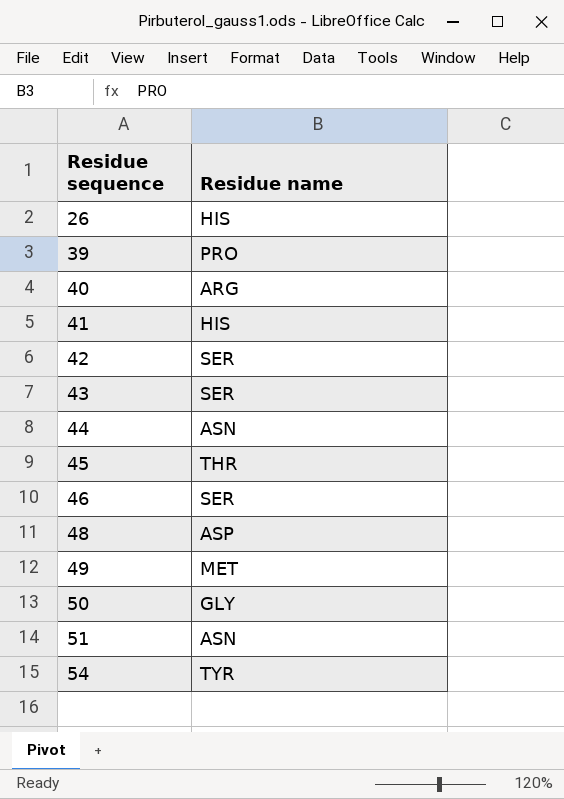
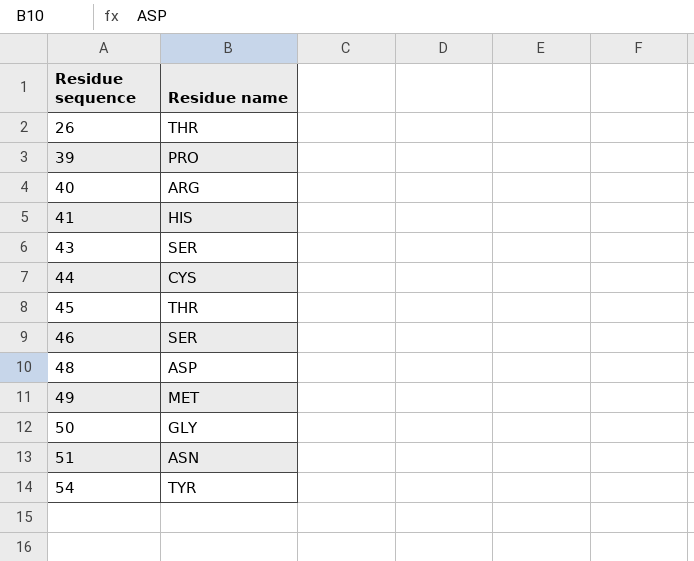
row 42: SER -> none
26 | Residue name: HIS -> THR
44 | Residue name: ASN -> CYS

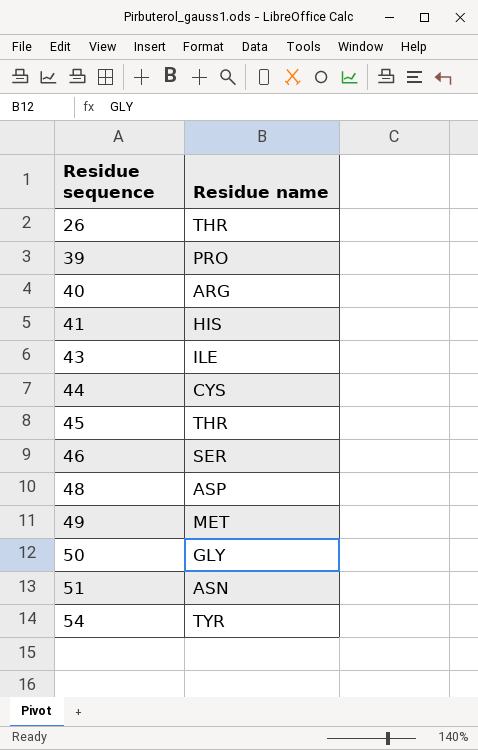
43 | Residue name: SER -> ILE

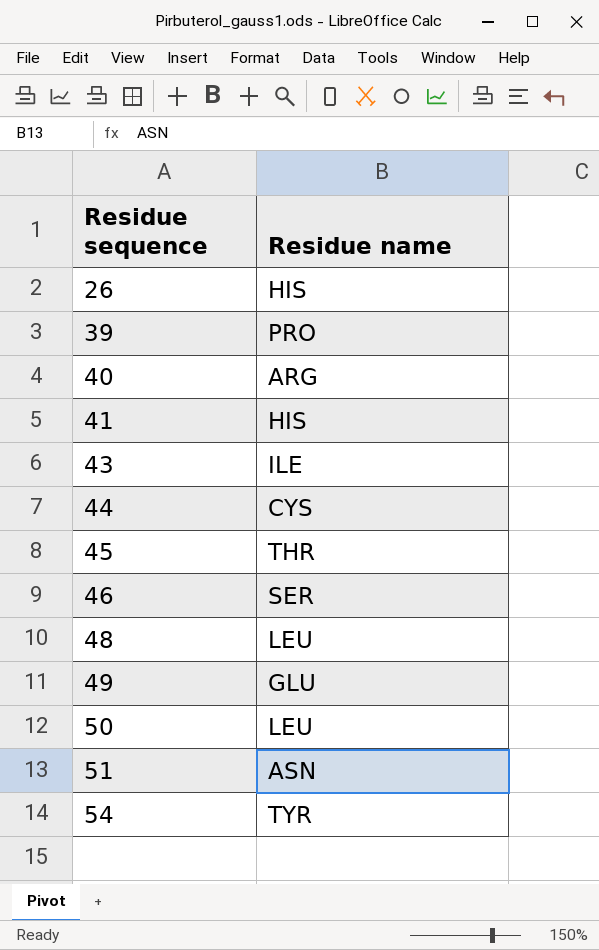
26 | Residue name: THR -> HIS
48 | Residue name: ASP -> LEU
49 | Residue name: MET -> GLU
50 | Residue name: GLY -> LEU

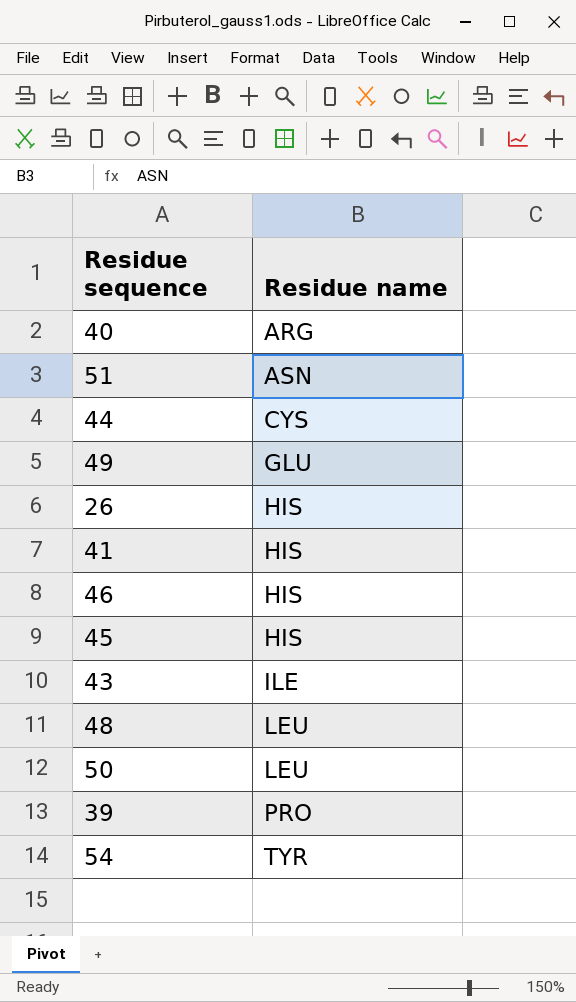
row order: Residue sequence ascending -> Residue name ascending
46 | Residue name: SER -> HIS
45 | Residue name: THR -> HIS

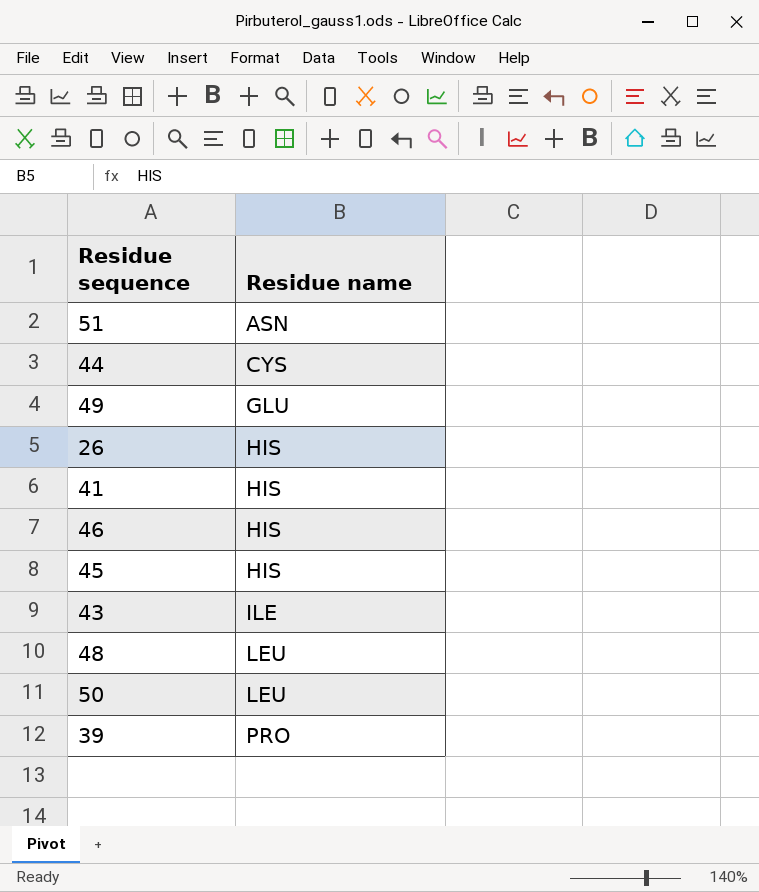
row 40: ARG -> none
row 54: TYR -> none

